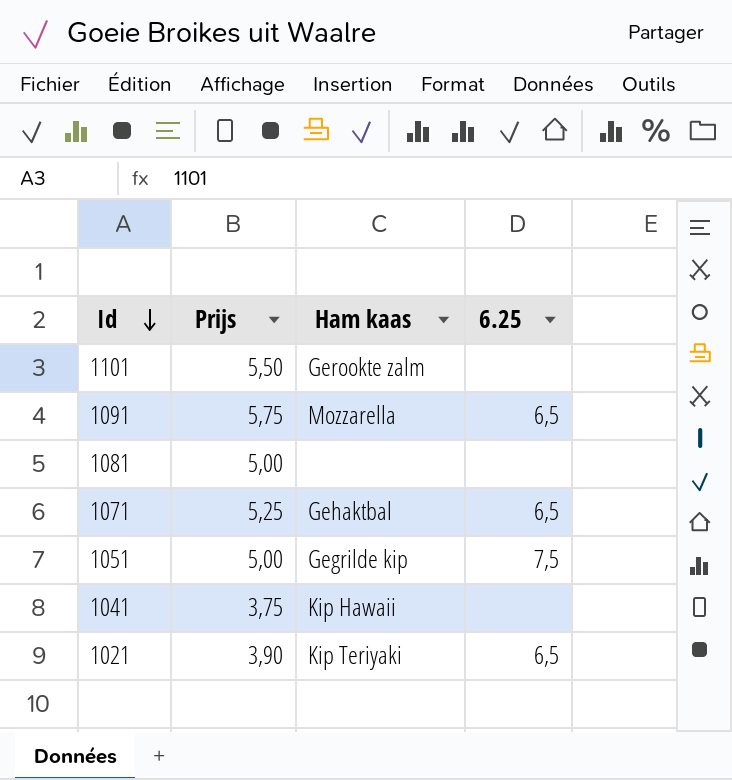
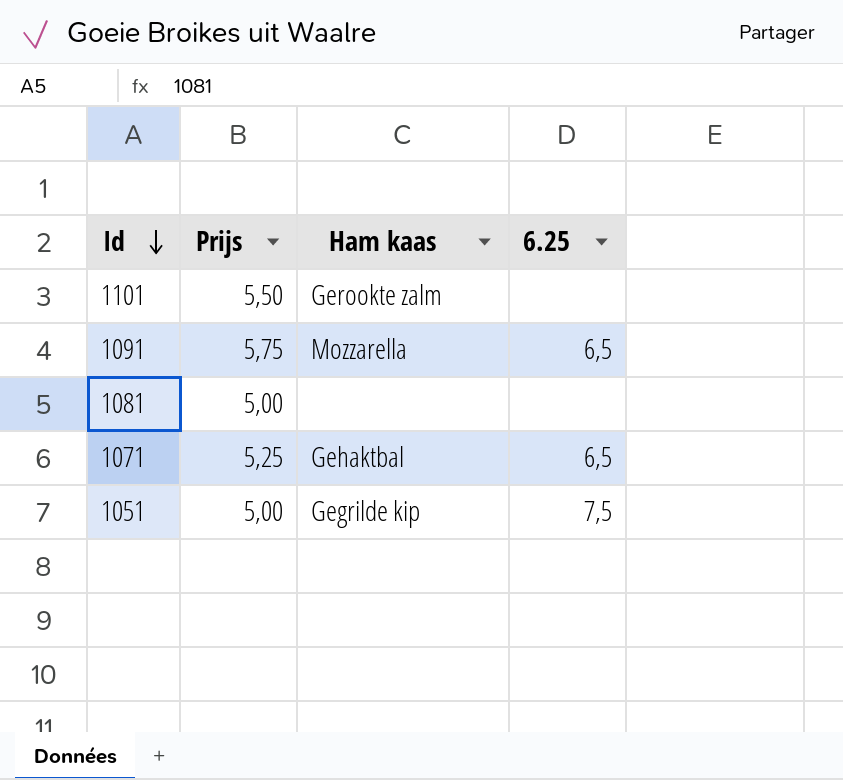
row 1041: 3,75 | Kip Hawaii | none -> none
row 1021: 3,90 | Kip Teriyaki | 6,5 -> none

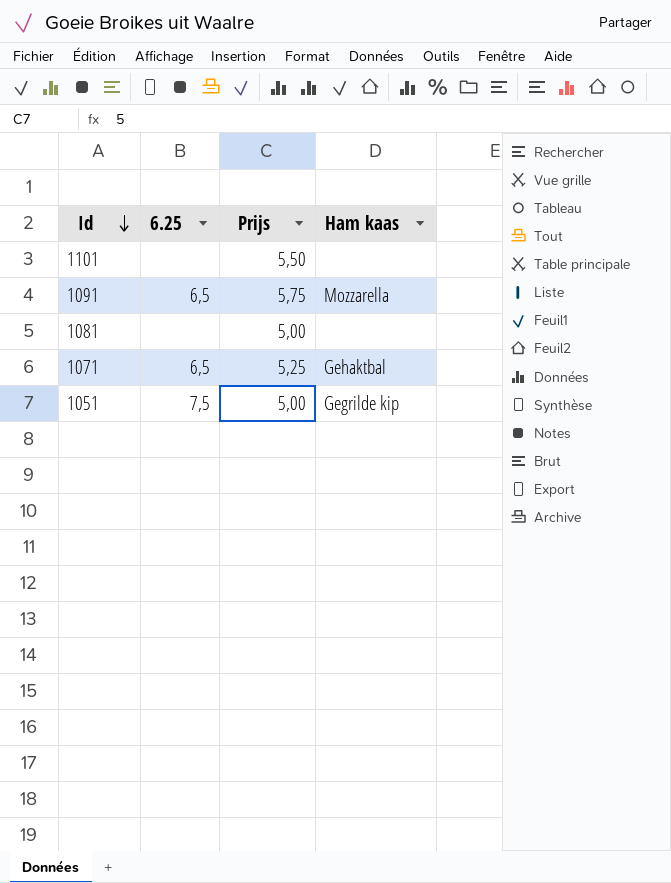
column 6.25 | position: 4 -> 2
1101 | Ham kaas: Gerookte zalm -> none

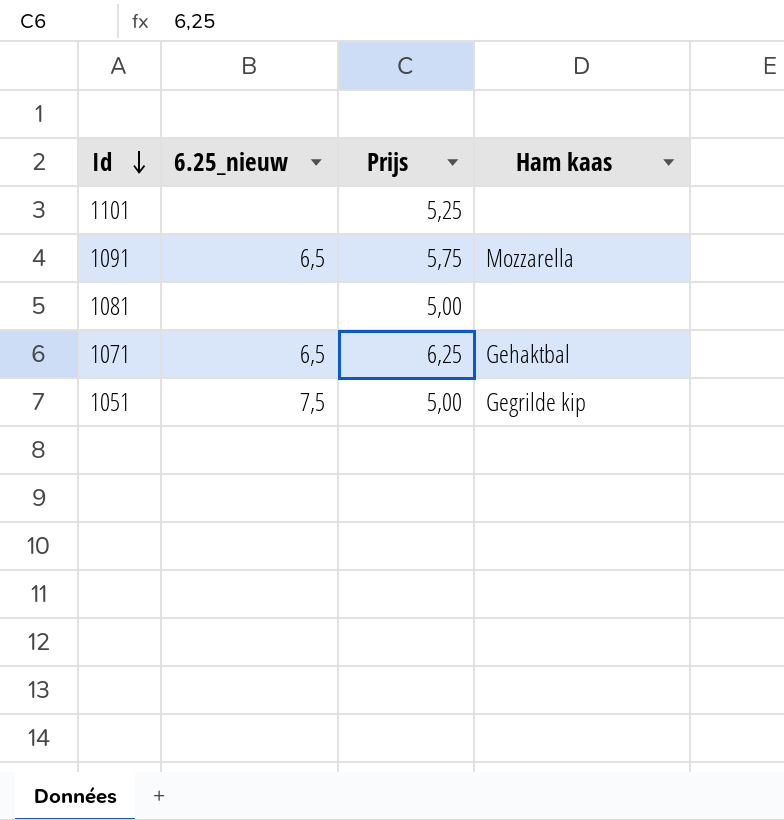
column name: 6.25 -> 6.25_nieuw
1101 | Prijs: 5,50 -> 5,25
1071 | Prijs: 5,25 -> 6,25

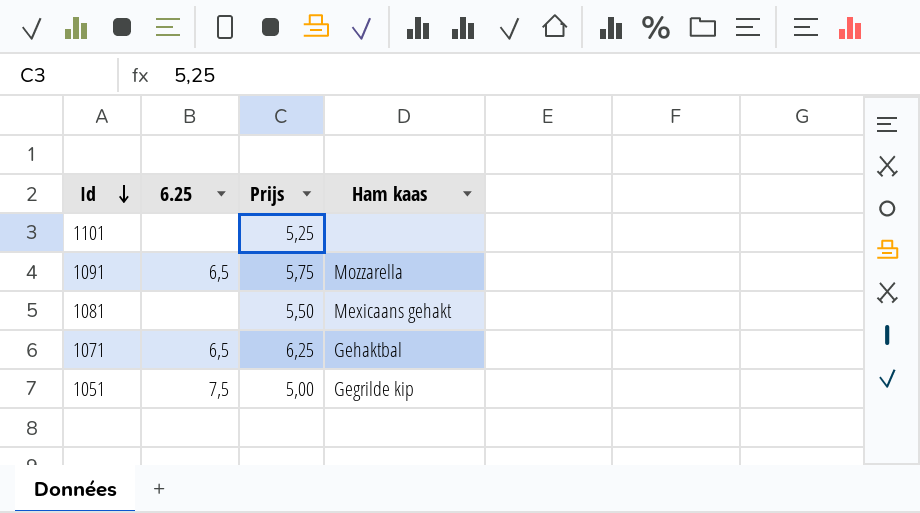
column name: 6.25_nieuw -> 6.25
1081 | Prijs: 5,00 -> 5,50
1081 | Ham kaas: none -> Mexicaans gehakt

